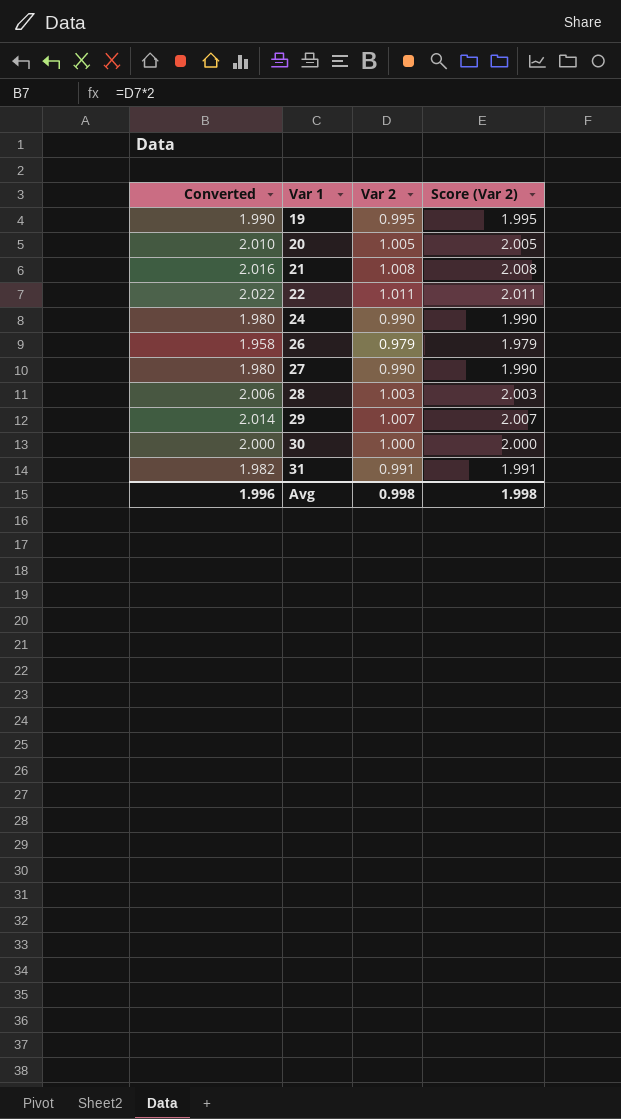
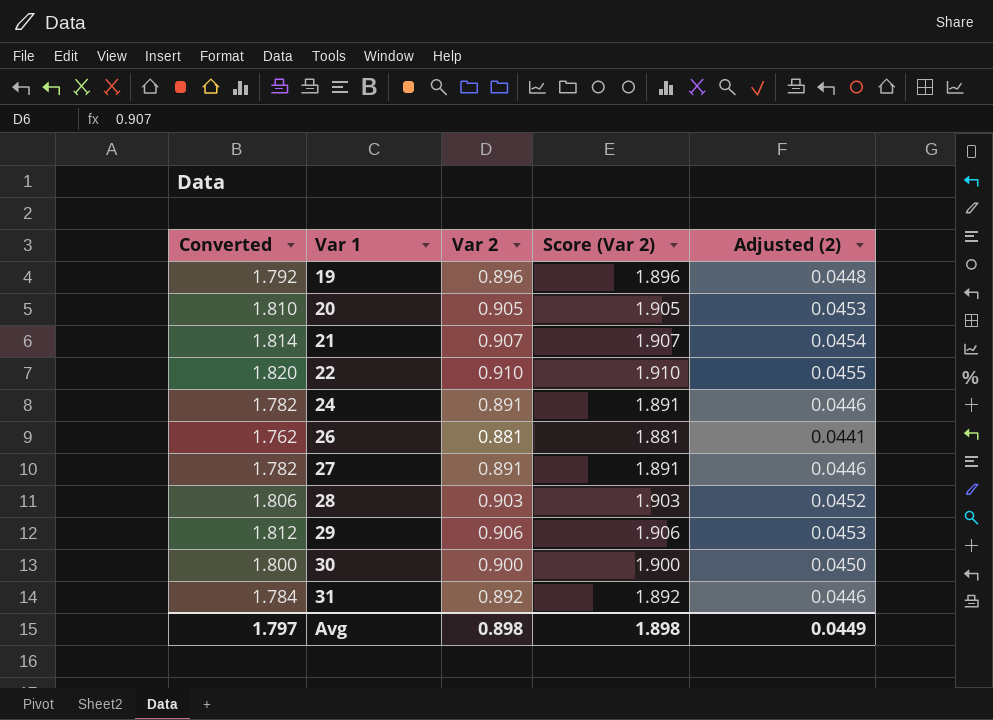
column Adjusted (2) | formula: none -> [Var 2] * 0.05
19 | Converted: 1.990 -> 1.792
19 | Var 2: 0.995 -> 0.896
19 | Score (Var 2): 1.995 -> 1.896
20 | Converted: 2.010 -> 1.810
20 | Var 2: 1.005 -> 0.905
20 | Score (Var 2): 2.005 -> 1.905
21 | Converted: 2.016 -> 1.814
21 | Var 2: 1.008 -> 0.907
21 | Score (Var 2): 2.008 -> 1.907
22 | Converted: 2.022 -> 1.820
22 | Var 2: 1.011 -> 0.910
22 | Score (Var 2): 2.011 -> 1.910
24 | Converted: 1.980 -> 1.782
24 | Var 2: 0.990 -> 0.891
24 | Score (Var 2): 1.990 -> 1.891
26 | Converted: 1.958 -> 1.762
26 | Var 2: 0.979 -> 0.881
26 | Score (Var 2): 1.979 -> 1.881
27 | Converted: 1.980 -> 1.782
27 | Var 2: 0.990 -> 0.891
27 | Score (Var 2): 1.990 -> 1.891
28 | Converted: 2.006 -> 1.806
28 | Var 2: 1.003 -> 0.903
28 | Score (Var 2): 2.003 -> 1.903
29 | Converted: 2.014 -> 1.812
29 | Var 2: 1.007 -> 0.906
29 | Score (Var 2): 2.007 -> 1.906
30 | Converted: 2.000 -> 1.800
30 | Var 2: 1.000 -> 0.900
30 | Score (Var 2): 2.000 -> 1.900
31 | Converted: 1.982 -> 1.784
31 | Var 2: 0.991 -> 0.892
31 | Score (Var 2): 1.991 -> 1.892
Avg | Converted: 1.996 -> 1.797
Avg | Var 2: 0.998 -> 0.898
Avg | Score (Var 2): 1.998 -> 1.898

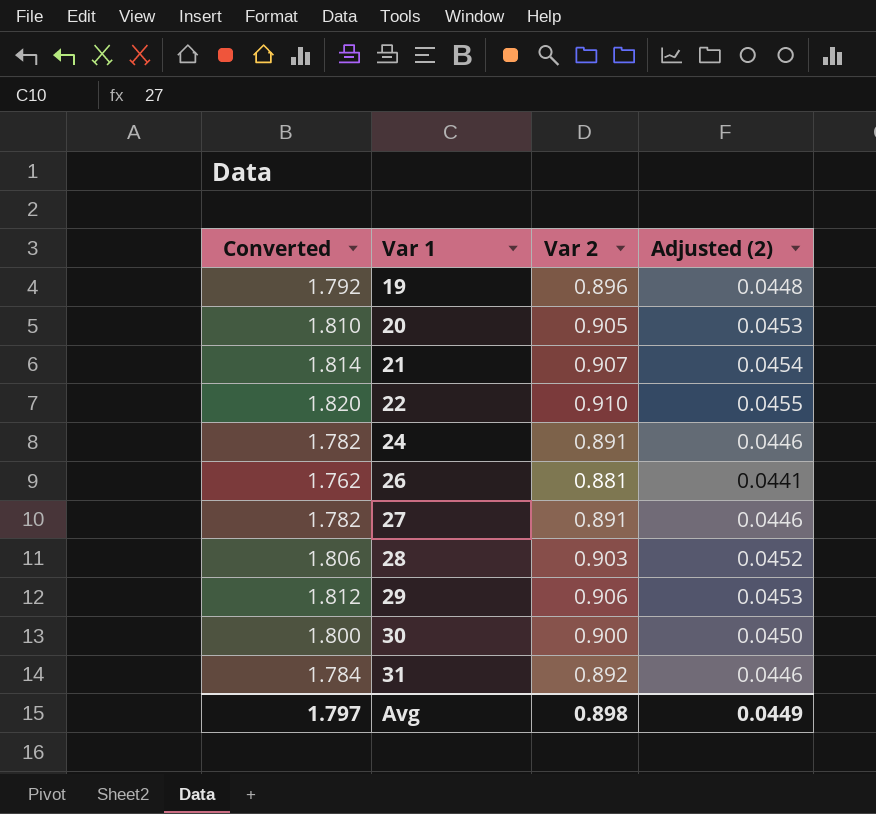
column Score (Var 2) | formula: [Var 2] + 1 -> none

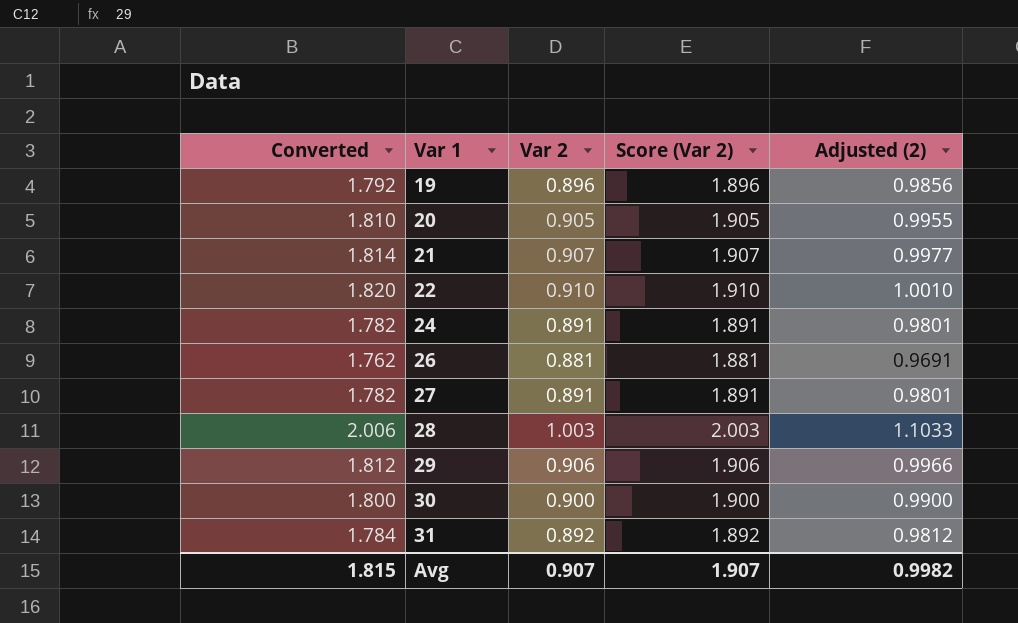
column Score (Var 2) | formula: none -> [Var 2] + 1
column Adjusted (2) | formula: [Var 2] * 0.05 -> [Var 2] * 1.1
28 | Converted: 1.806 -> 2.006
28 | Var 2: 0.903 -> 1.003
Avg | Converted: 1.797 -> 1.815
Avg | Var 2: 0.898 -> 0.907
Avg | Adjusted (2): 0.0449 -> 0.9982

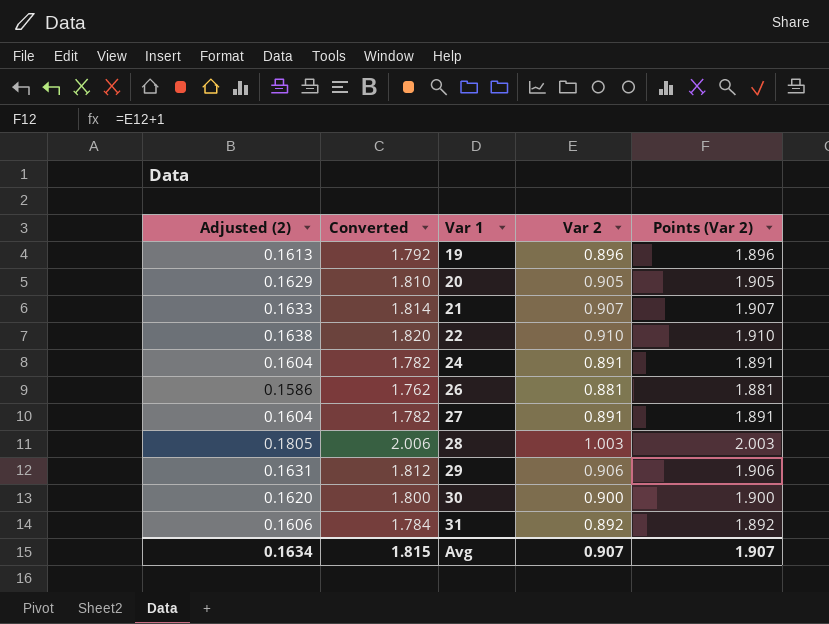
column Adjusted (2) | formula: [Var 2] * 1.1 -> [Var 2] * 0.18
column Adjusted (2) | position: 5 -> 1
column name: Score (Var 2) -> Points (Var 2)
Avg | Adjusted (2): 0.9982 -> 0.1634

